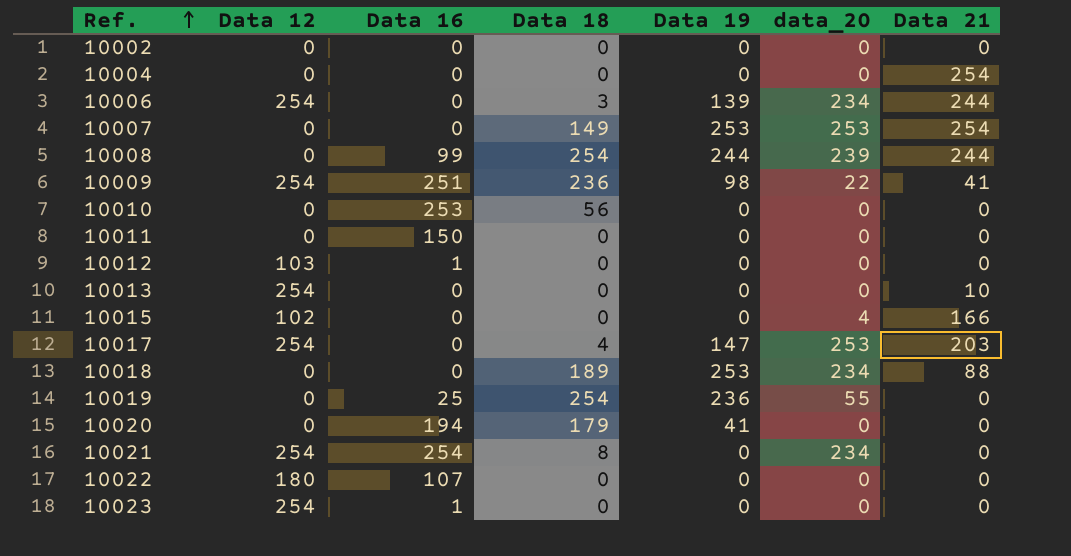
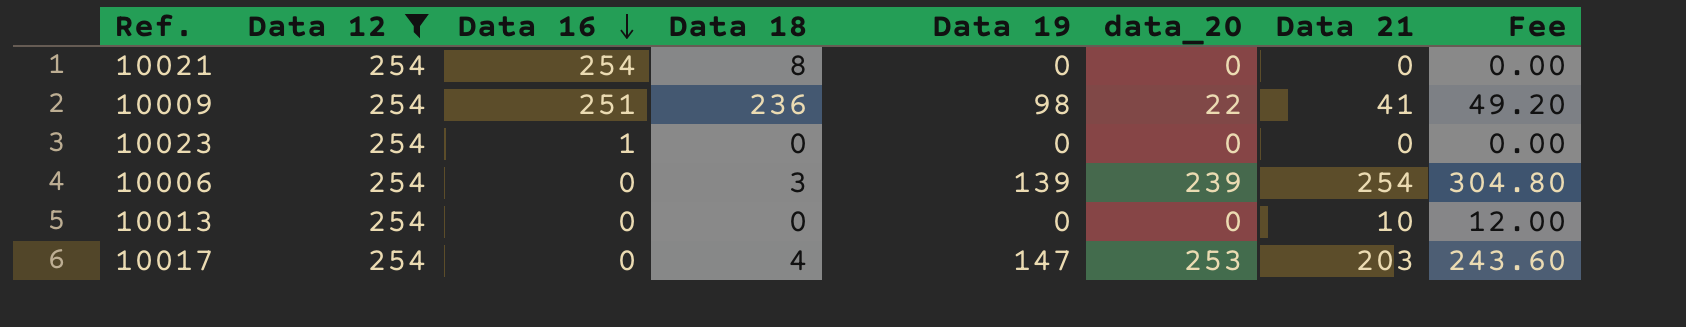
filter: none -> Data 12 = 254
row order: Ref. ascending -> Data 16 descending
column Fee | formula: none -> [Data 21] * 1.2
10021 | data_20: 234 -> 0
10006 | data_20: 234 -> 239
10006 | Data 21: 244 -> 254

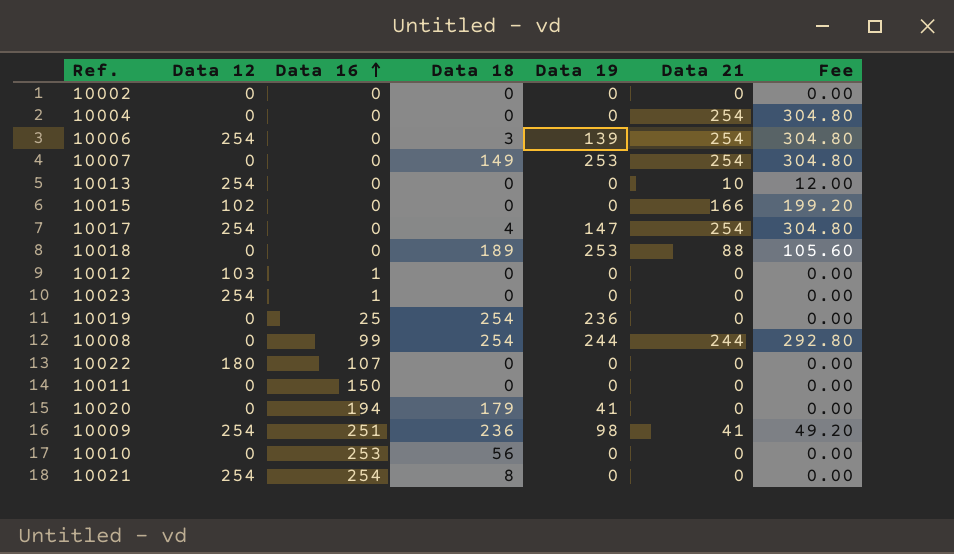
filter: Data 12 = 254 -> none
row order: Data 16 descending -> Data 16 ascending
column data_20 | position: 6 -> none
10017 | Data 21: 203 -> 254
10017 | Fee: 243.60 -> 304.80

